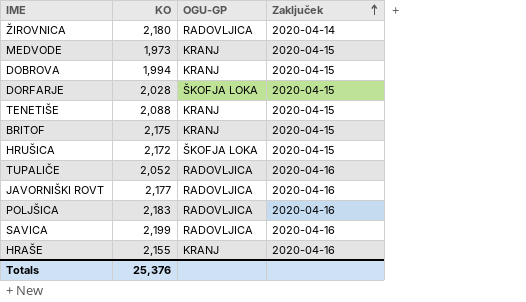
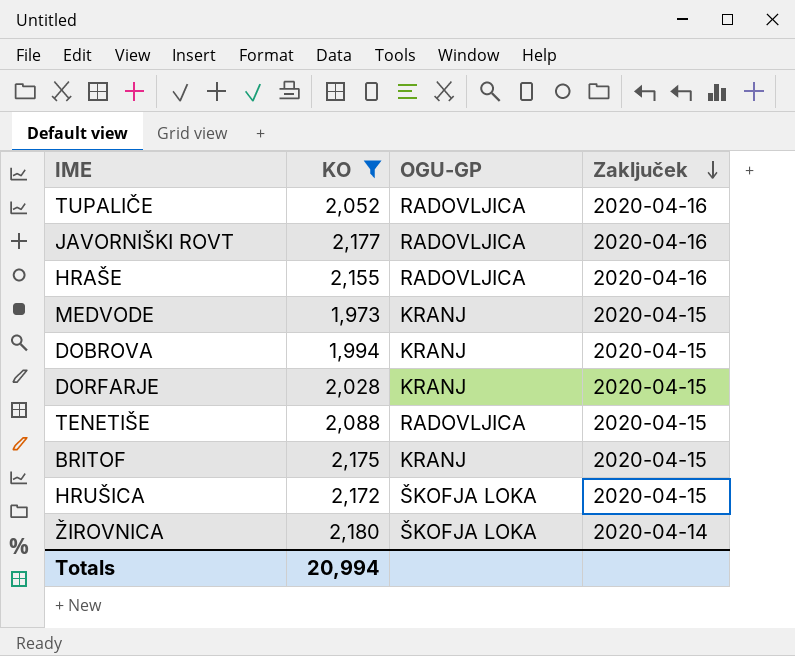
filter: none -> KO <= 2,180
row order: Zaključek ascending -> Zaključek descending
HRAŠE | OGU-GP: KRANJ -> RADOVLJICA
DORFARJE | OGU-GP: ŠKOFJA LOKA -> KRANJ
TENETIŠE | OGU-GP: KRANJ -> RADOVLJICA
ŽIROVNICA | OGU-GP: RADOVLJICA -> ŠKOFJA LOKA
Totals | KO: 25,376 -> 20,994

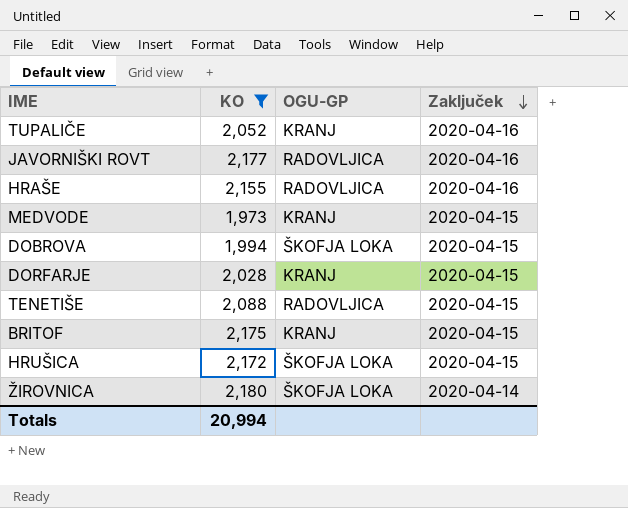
TUPALIČE | OGU-GP: RADOVLJICA -> KRANJ
DOBROVA | OGU-GP: KRANJ -> ŠKOFJA LOKA

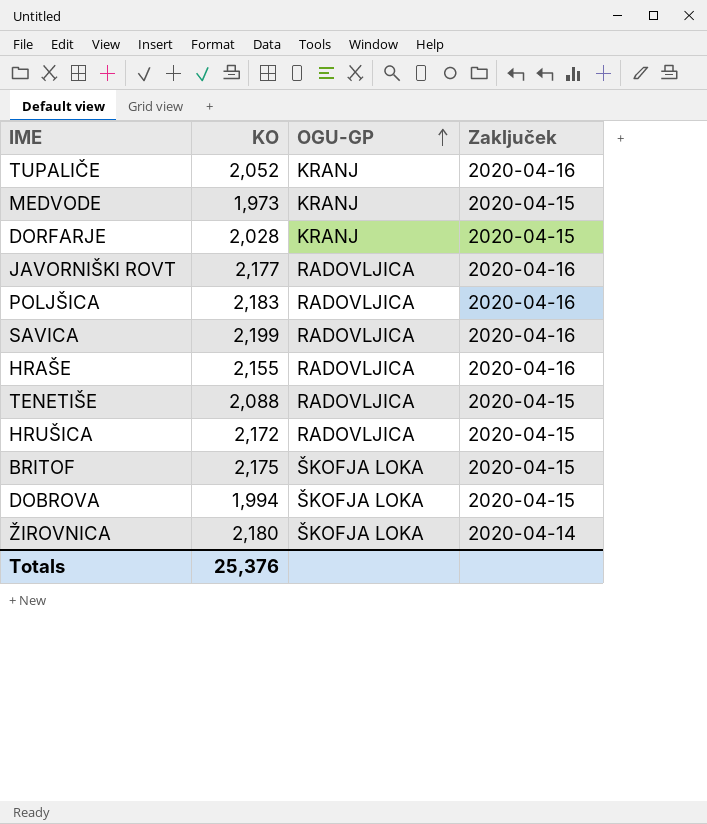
filter: KO <= 2,180 -> none
row order: Zaključek descending -> OGU-GP ascending
HRUŠICA | OGU-GP: ŠKOFJA LOKA -> RADOVLJICA
BRITOF | OGU-GP: KRANJ -> ŠKOFJA LOKA
Totals | KO: 20,994 -> 25,376

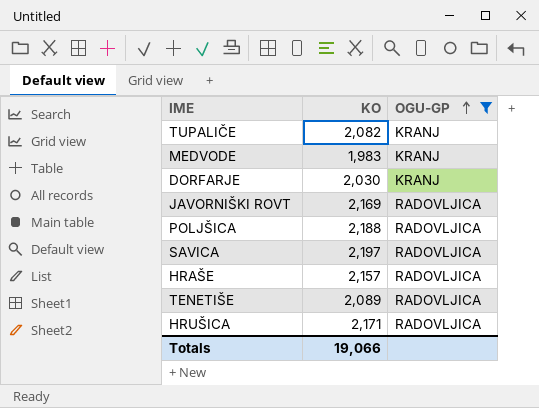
filter: none -> OGU-GP != ŠKOFJA LOKA
column Zaključek | position: 4 -> none
TUPALIČE | KO: 2,052 -> 2,082
MEDVODE | KO: 1,973 -> 1,983
DORFARJE | KO: 2,028 -> 2,030
JAVORNIŠKI ROVT | KO: 2,177 -> 2,169
POLJŠICA | KO: 2,183 -> 2,188
SAVICA | KO: 2,199 -> 2,197
HRAŠE | KO: 2,155 -> 2,157
TENETIŠE | KO: 2,088 -> 2,089
HRUŠICA | KO: 2,172 -> 2,171
Totals | KO: 25,376 -> 19,066

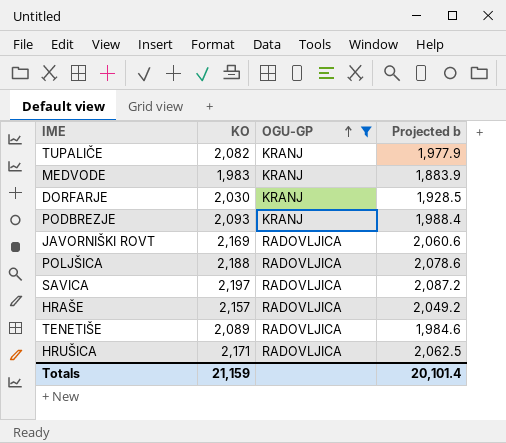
column Projected b | formula: none -> [KO] * 0.95
row PODBREZJE: none -> 2,093 | KRANJ | 1,988.4
Totals | KO: 19,066 -> 21,159

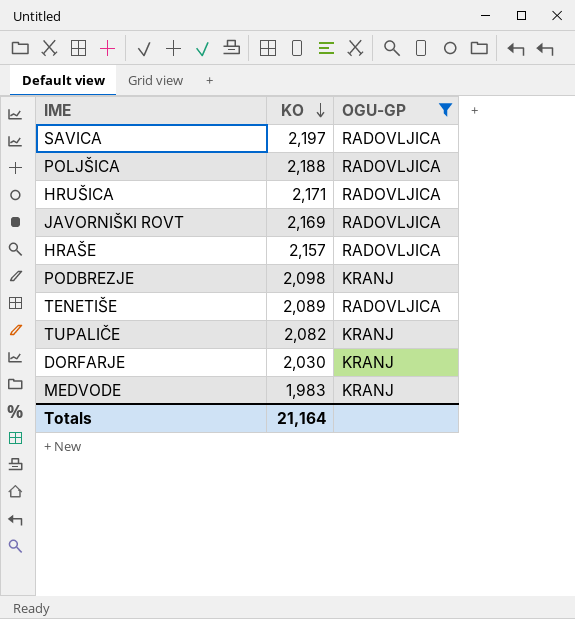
row order: OGU-GP ascending -> KO descending
column Projected b | formula: [KO] * 0.95 -> none
PODBREZJE | KO: 2,093 -> 2,098
Totals | KO: 21,159 -> 21,164

